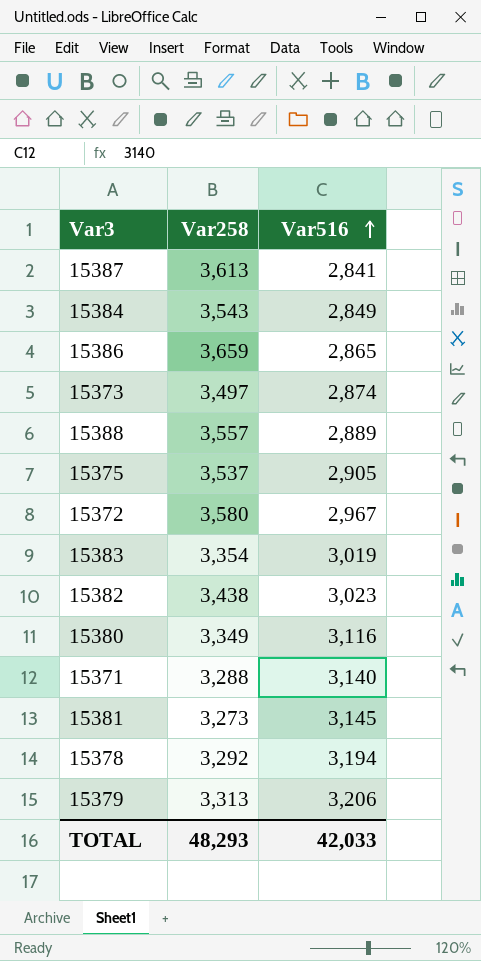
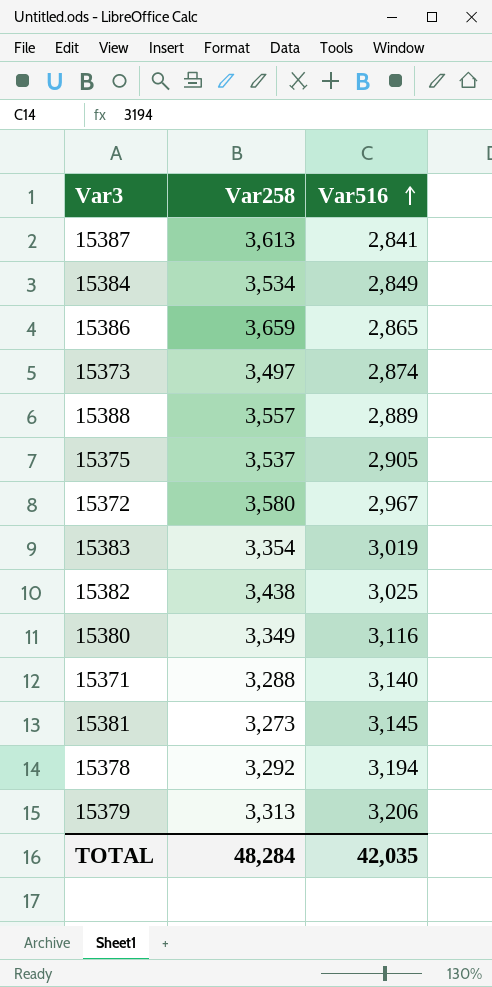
15384 | Var258: 3,543 -> 3,534
15382 | Var516: 3,023 -> 3,025
TOTAL | Var258: 48,293 -> 48,284
TOTAL | Var516: 42,033 -> 42,035

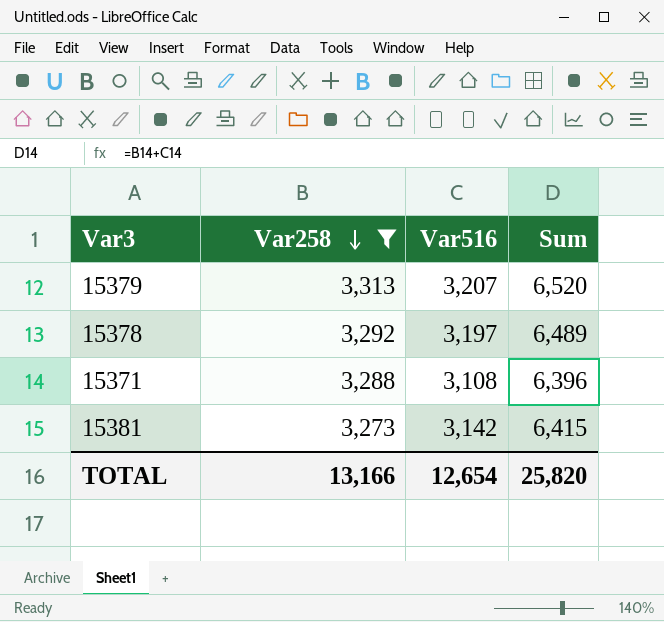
filter: none -> Var258 <= 3,313
row order: Var516 ascending -> Var258 descending
column Sum | formula: none -> [Var258] + [Var516]
15379 | Var516: 3,206 -> 3,207
15378 | Var516: 3,194 -> 3,197
15371 | Var516: 3,140 -> 3,108
15381 | Var516: 3,145 -> 3,142
TOTAL | Var258: 48,284 -> 13,166
TOTAL | Var516: 42,035 -> 12,654

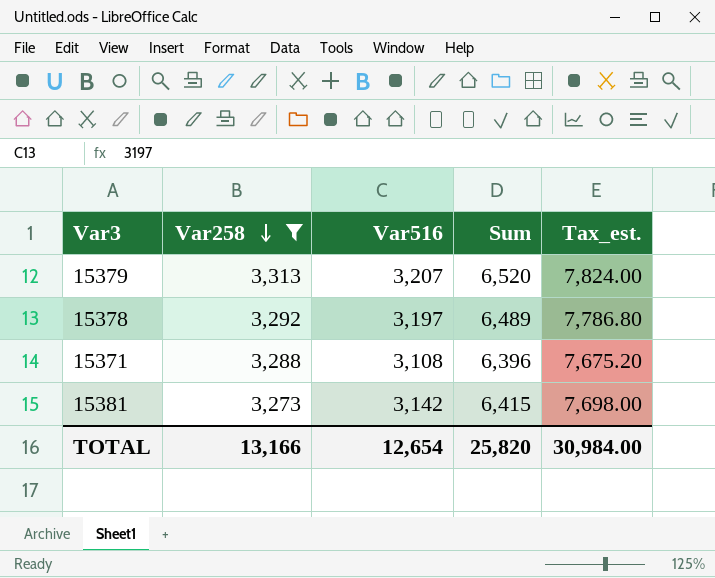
column Tax_est. | formula: none -> [Sum] * 1.2

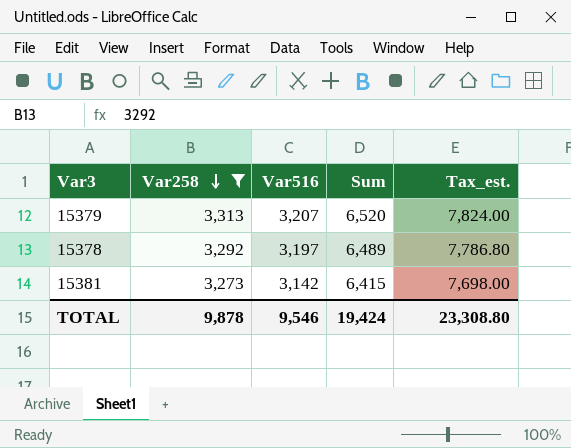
row 15371: 3,288 | 3,108 | 6,396 | 7,675.20 -> none
TOTAL | Var258: 13,166 -> 9,878
TOTAL | Var516: 12,654 -> 9,546
TOTAL | Sum: 25,820 -> 19,424
TOTAL | Tax_est.: 30,984.00 -> 23,308.80

